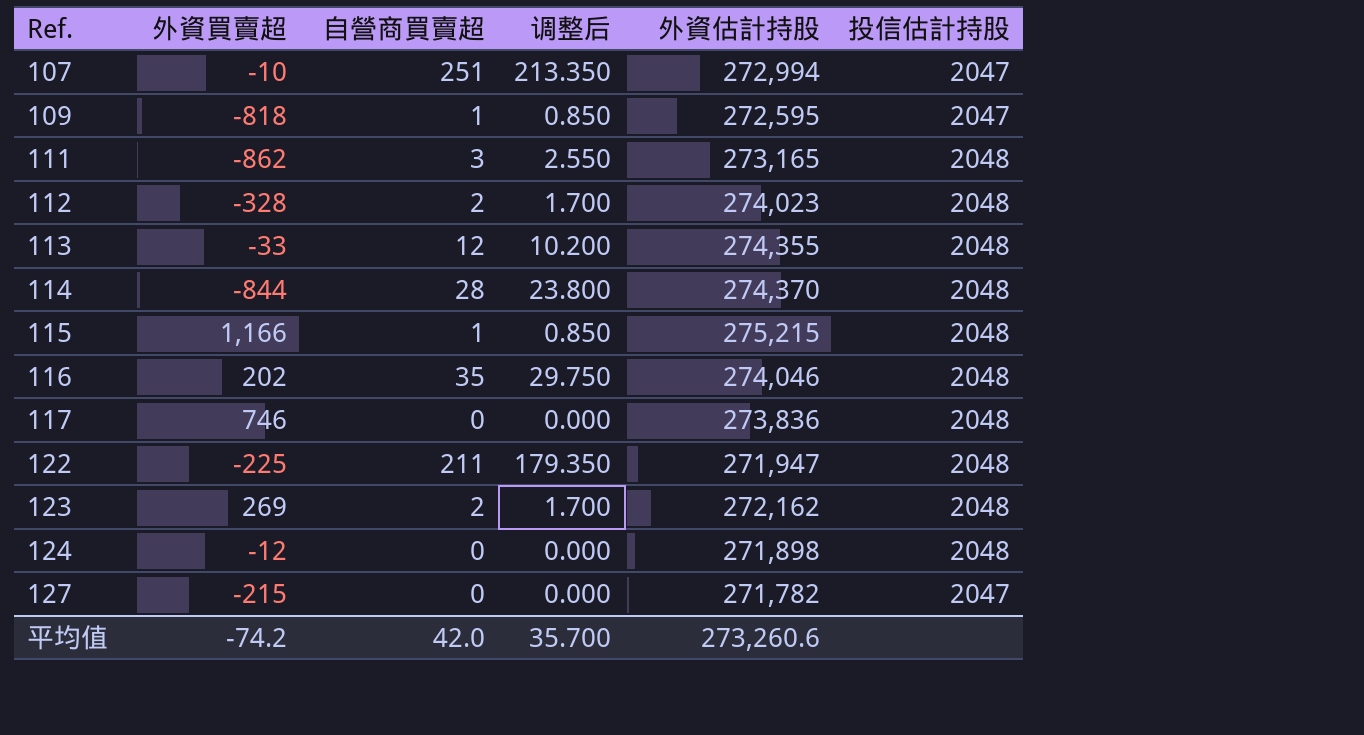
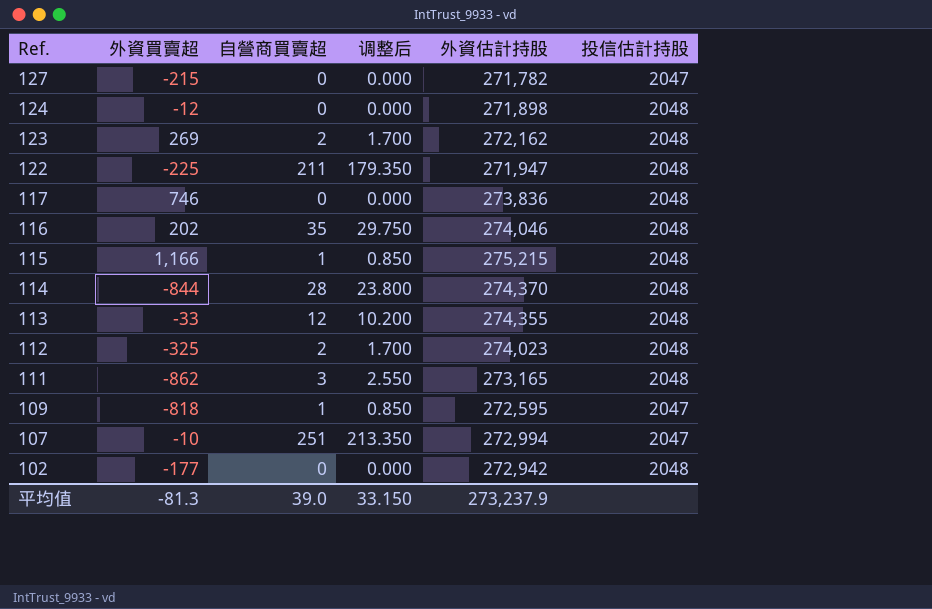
row order: Ref. ascending -> Ref. descending
112 | 外資買賣超: -328 -> -325
row 102: none -> -177 | 0 | 0.000 | 272,942 | 2048
平均值 | 外資買賣超: -74.2 -> -81.3
平均值 | 自營商買賣超: 42.0 -> 39.0
平均值 | 调整后: 35.700 -> 33.150
平均值 | 外資估計持股: 273,260.6 -> 273,237.9

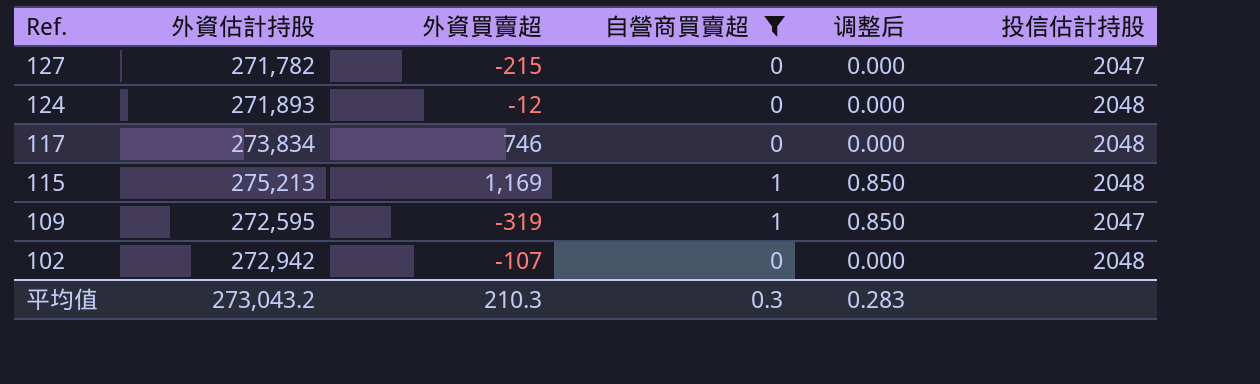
filter: none -> 自營商買賣超 <= 1
column 外資估計持股 | position: 5 -> 2
124 | 外資估計持股: 271,898 -> 271,893
117 | 外資估計持股: 273,836 -> 273,834
115 | 外資估計持股: 275,215 -> 275,213
115 | 外資買賣超: 1,166 -> 1,169
109 | 外資買賣超: -818 -> -319
102 | 外資買賣超: -177 -> -107
平均值 | 外資估計持股: 273,237.9 -> 273,043.2
平均值 | 外資買賣超: -81.3 -> 210.3
平均值 | 自營商買賣超: 39.0 -> 0.3
平均值 | 调整后: 33.150 -> 0.283

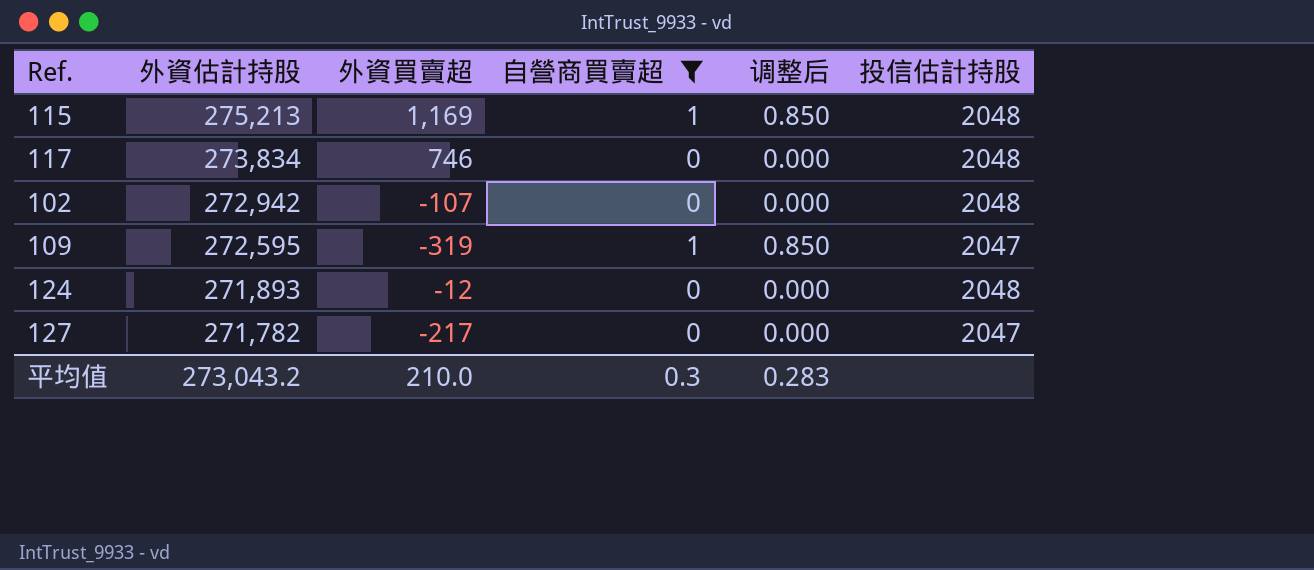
row order: Ref. descending -> 外資估計持股 descending
127 | 外資買賣超: -215 -> -217
平均值 | 外資買賣超: 210.3 -> 210.0

